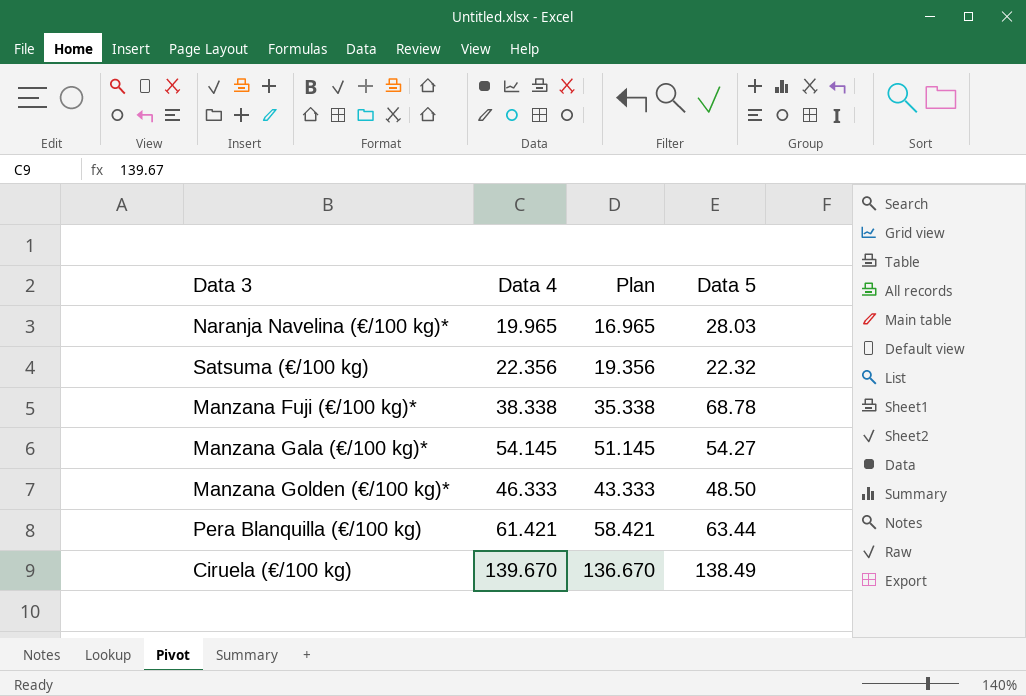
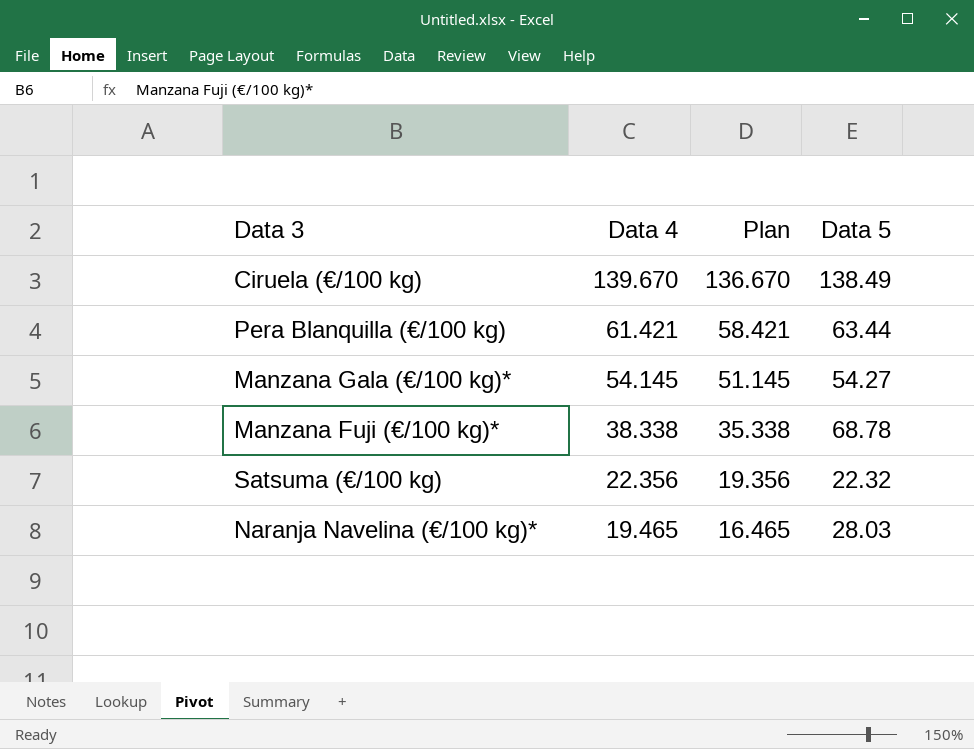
row order: none -> Data 4 descending
row Manzana Golden (€/100 kg)*: 46.333 | 43.333 | 48.50 -> none
Naranja Navelina (€/100 kg)* | Data 4: 19.965 -> 19.465
Naranja Navelina (€/100 kg)* | Plan: 16.965 -> 16.465

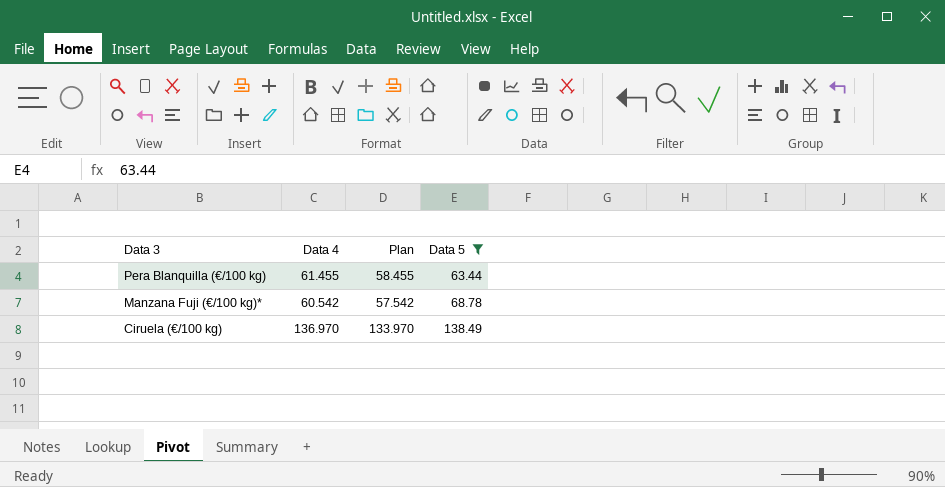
filter: none -> Data 5 >= 63.44
row order: Data 4 descending -> Data 3 descending
Pera Blanquilla (€/100 kg) | Data 4: 61.421 -> 61.455
Pera Blanquilla (€/100 kg) | Plan: 58.421 -> 58.455
Manzana Fuji (€/100 kg)* | Data 4: 38.338 -> 60.542
Manzana Fuji (€/100 kg)* | Plan: 35.338 -> 57.542
Ciruela (€/100 kg) | Data 4: 139.670 -> 136.970
Ciruela (€/100 kg) | Plan: 136.670 -> 133.970

